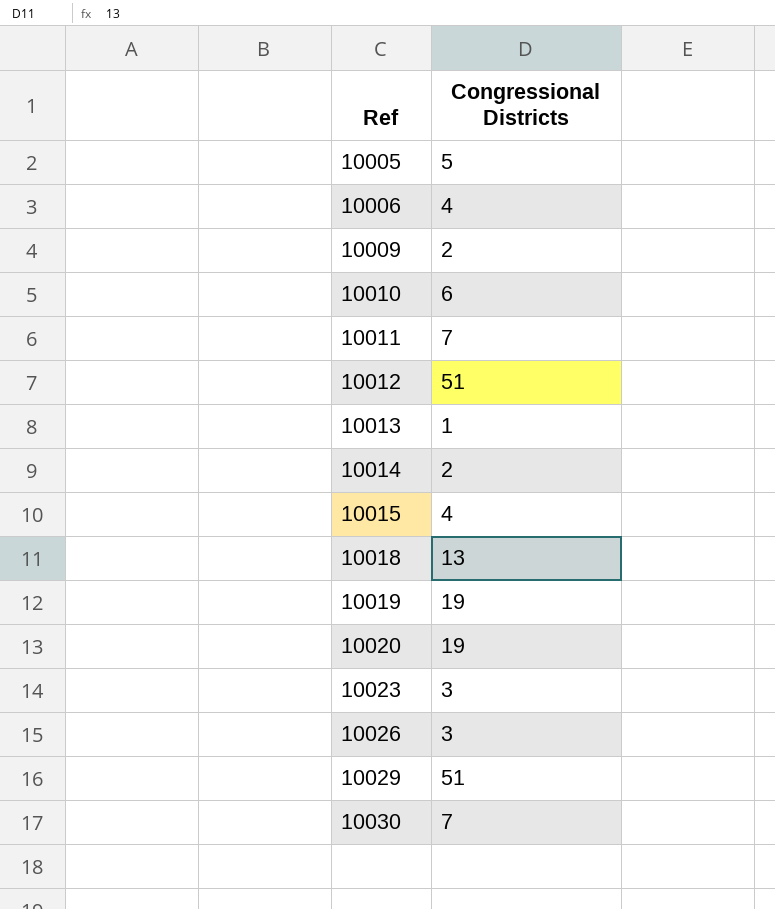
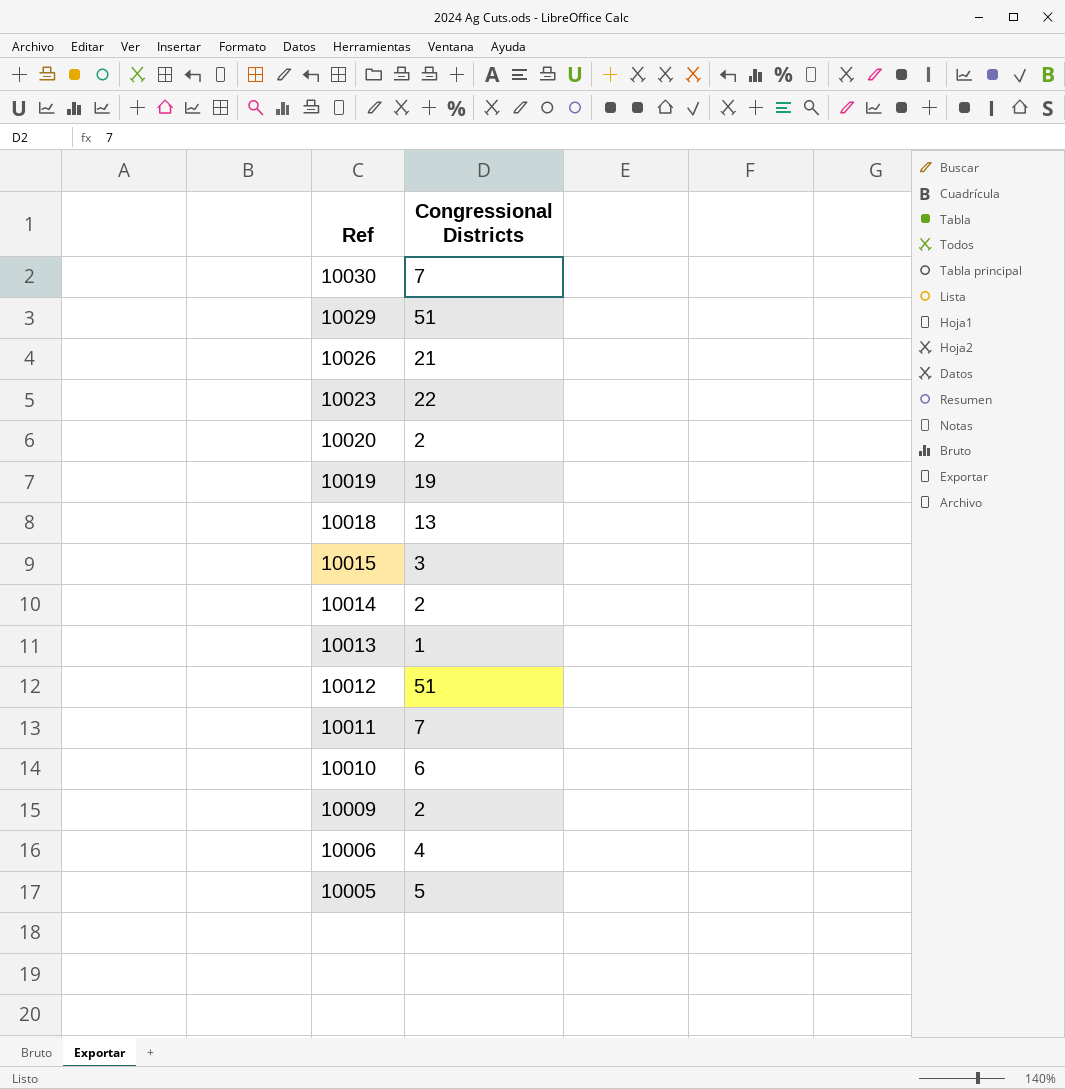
row order: Ref ascending -> Ref descending
10026 | Congressional Districts: 3 -> 21
10023 | Congressional Districts: 3 -> 22
10020 | Congressional Districts: 19 -> 2
10015 | Congressional Districts: 4 -> 3

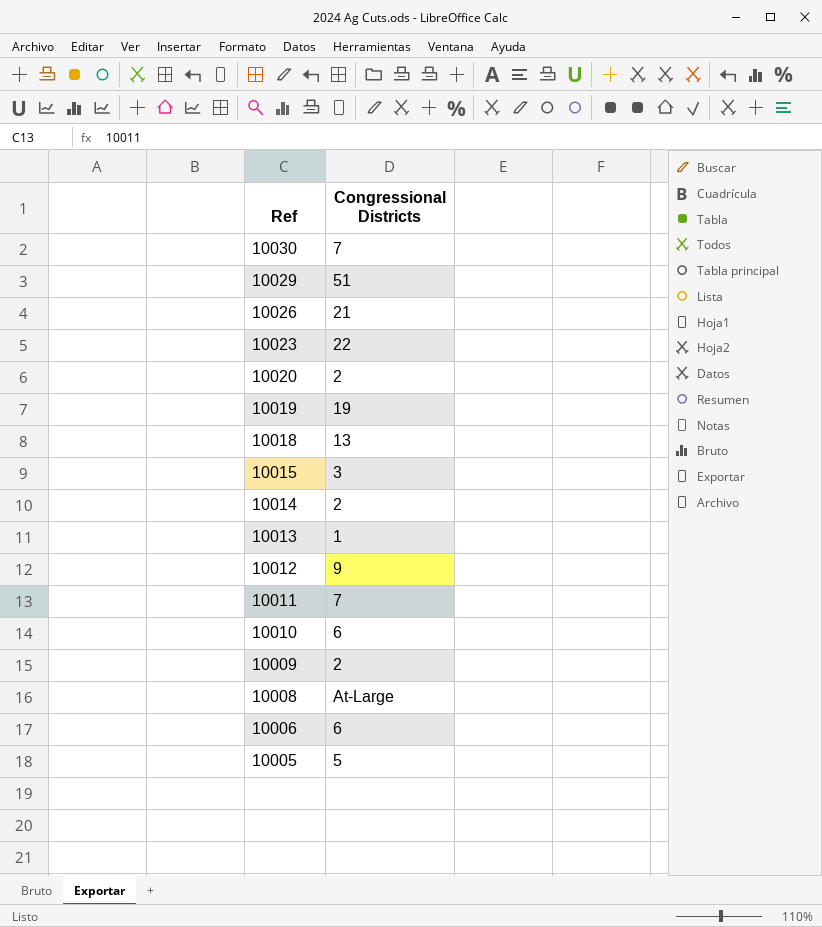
10012 | Congressional Districts: 51 -> 9
row 10008: none -> At-Large
10006 | Congressional Districts: 4 -> 6

